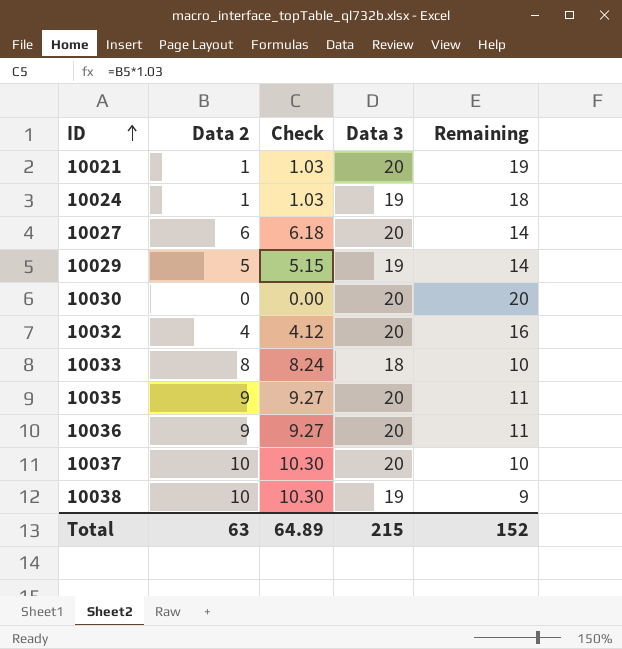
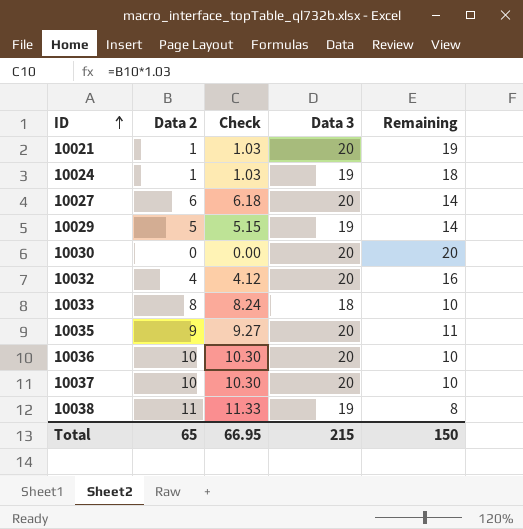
10036 | Data 2: 9 -> 10
10036 | Check: 9.27 -> 10.30
10036 | Remaining: 11 -> 10
10038 | Data 2: 10 -> 11
10038 | Check: 10.30 -> 11.33
10038 | Remaining: 9 -> 8
Total | Data 2: 63 -> 65
Total | Check: 64.89 -> 66.95
Total | Remaining: 152 -> 150

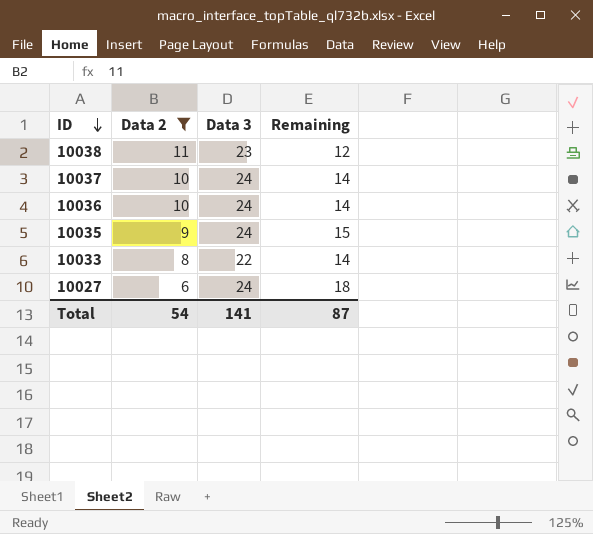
filter: none -> Data 2 >= 6
row order: ID ascending -> ID descending
column Check | formula: [Data 2] * 1.03 -> none
10038 | Data 3: 19 -> 23
10038 | Remaining: 8 -> 12
10037 | Data 3: 20 -> 24
10037 | Remaining: 10 -> 14
10036 | Data 3: 20 -> 24
10036 | Remaining: 10 -> 14
10035 | Data 3: 20 -> 24
10035 | Remaining: 11 -> 15
10033 | Data 3: 18 -> 22
10033 | Remaining: 10 -> 14
10027 | Data 3: 20 -> 24
10027 | Remaining: 14 -> 18
Total | Data 2: 65 -> 54
Total | Data 3: 215 -> 141
Total | Remaining: 150 -> 87

